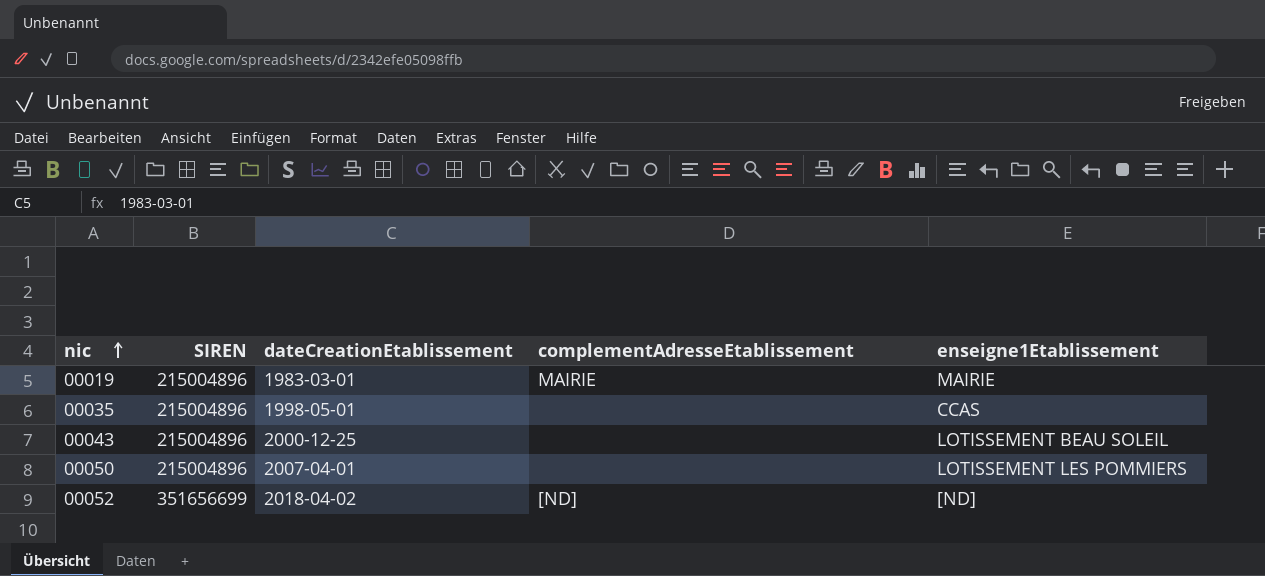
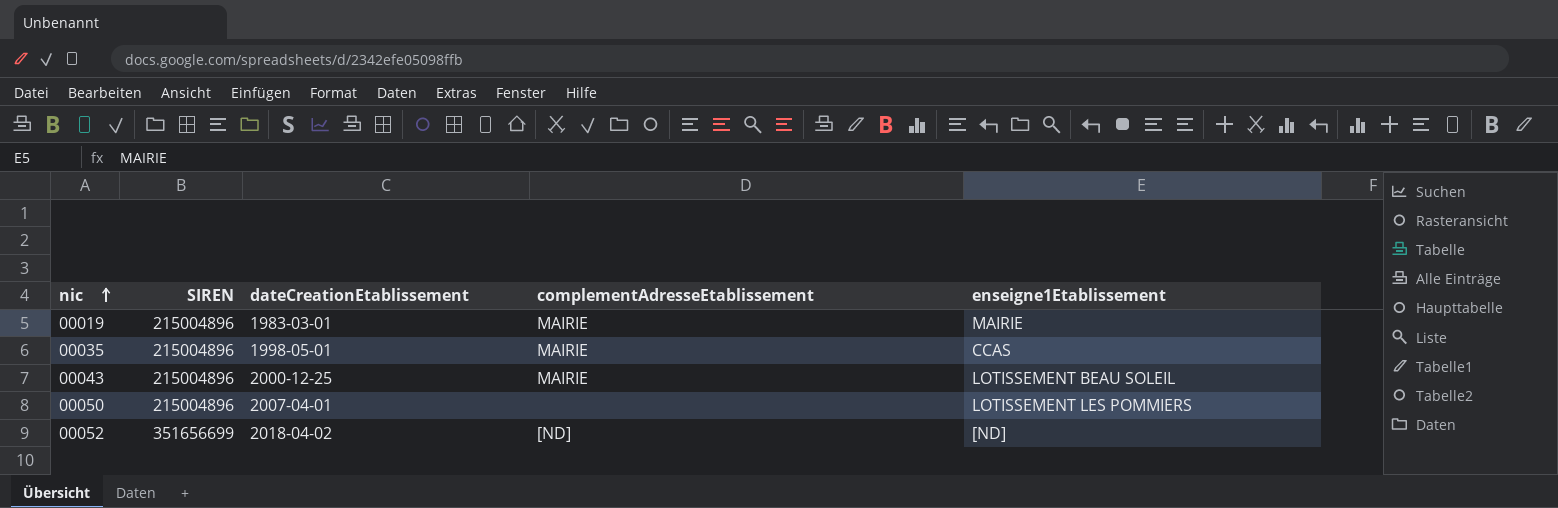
00035 | complementAdresseEtablissement: none -> MAIRIE
00043 | complementAdresseEtablissement: none -> MAIRIE

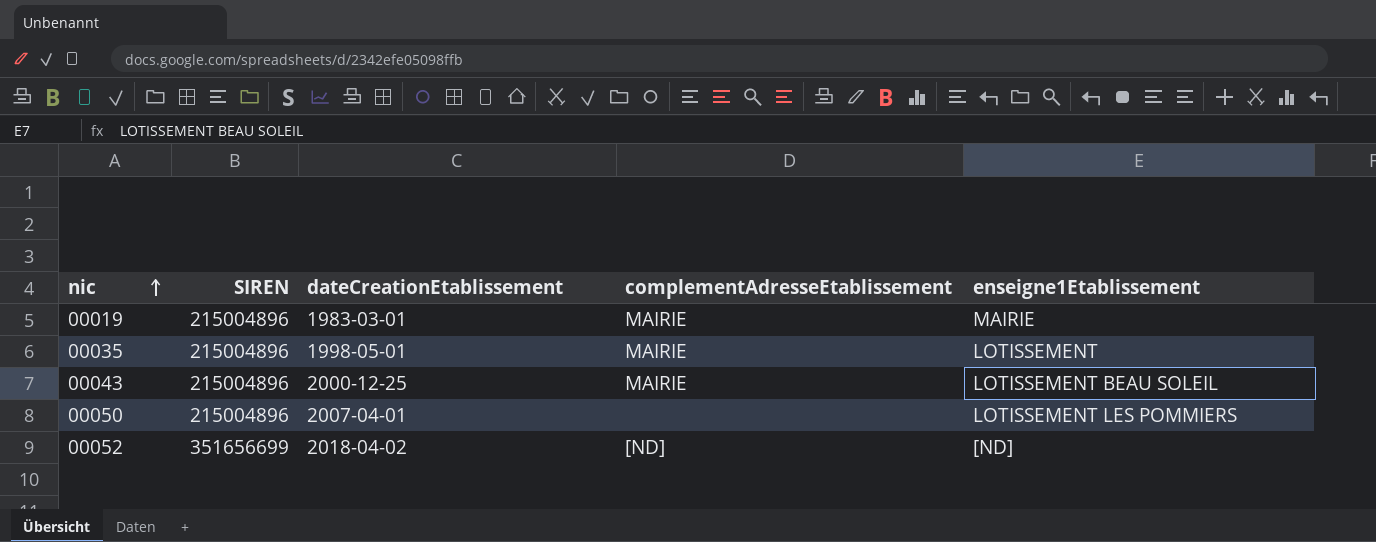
00035 | enseigne1Etablissement: CCAS -> LOTISSEMENT

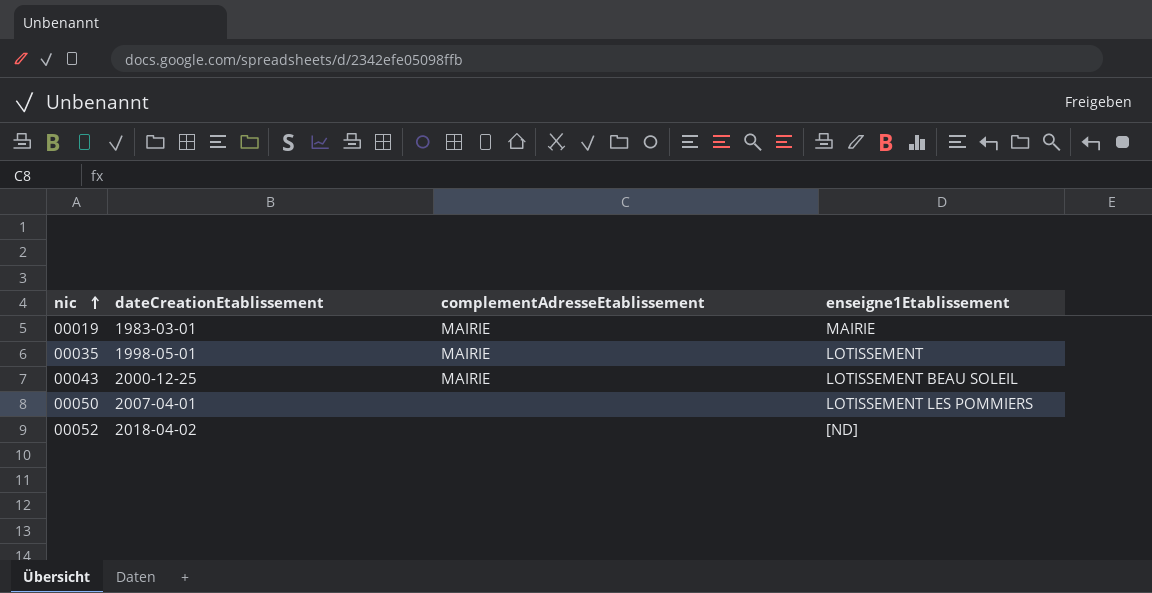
column SIREN | position: 2 -> none
00052 | complementAdresseEtablissement: [ND] -> none

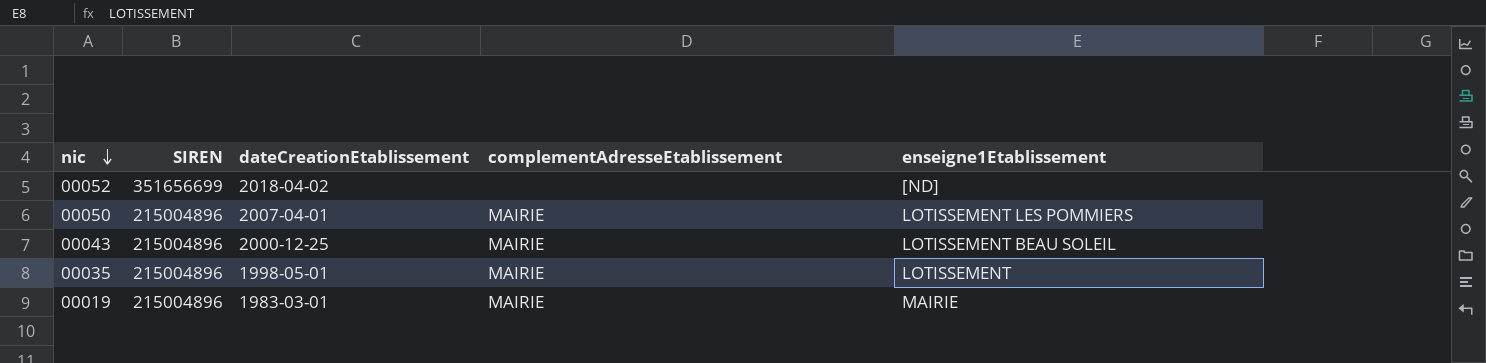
row order: nic ascending -> nic descending
column SIREN | position: none -> 2
00050 | complementAdresseEtablissement: none -> MAIRIE

